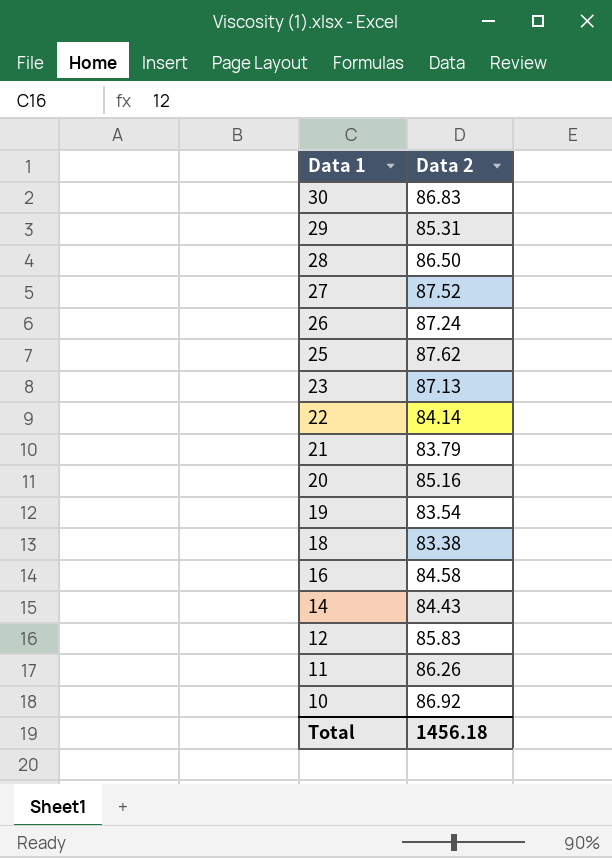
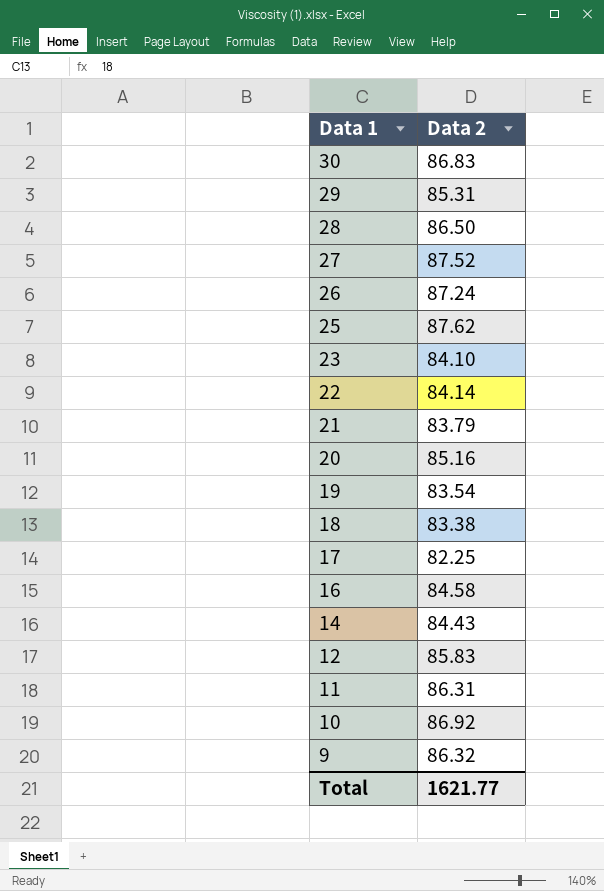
23 | Data 2: 87.13 -> 84.10
row 17: none -> 82.25
11 | Data 2: 86.26 -> 86.31
row 9: none -> 86.32
Total | Data 2: 1456.18 -> 1621.77

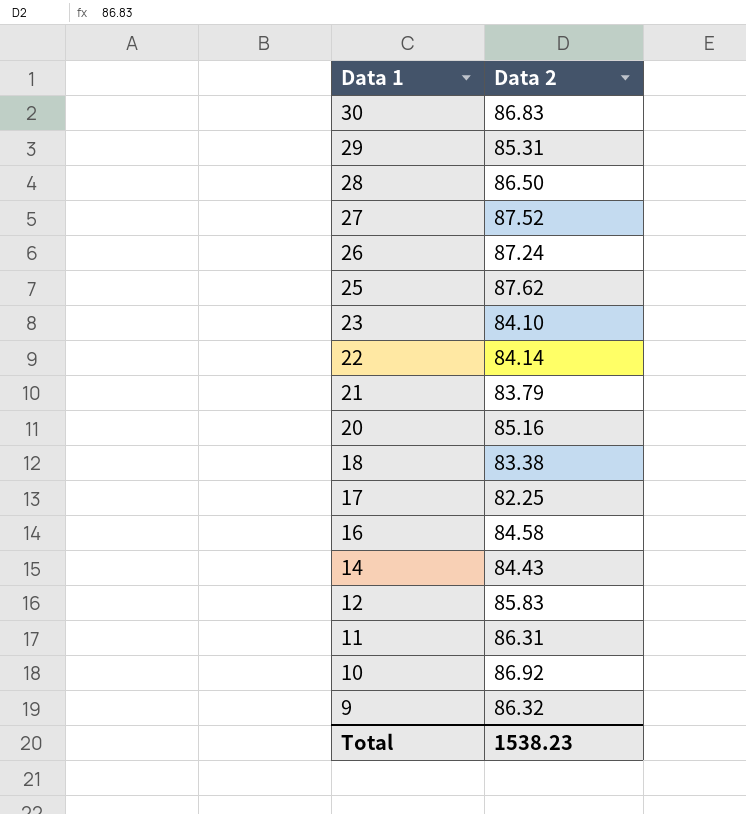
row 19: 83.54 -> none
Total | Data 2: 1621.77 -> 1538.23

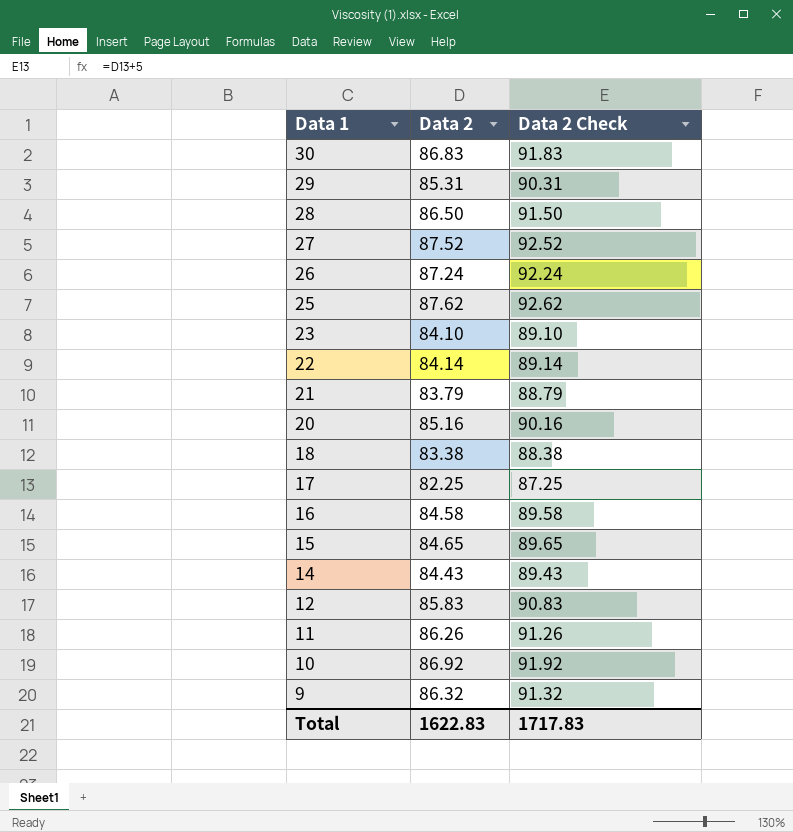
column Data 2 Check | formula: none -> [Data 2] + 5
row 15: none -> 84.65 | 89.65
11 | Data 2: 86.31 -> 86.26
Total | Data 2: 1538.23 -> 1622.83

